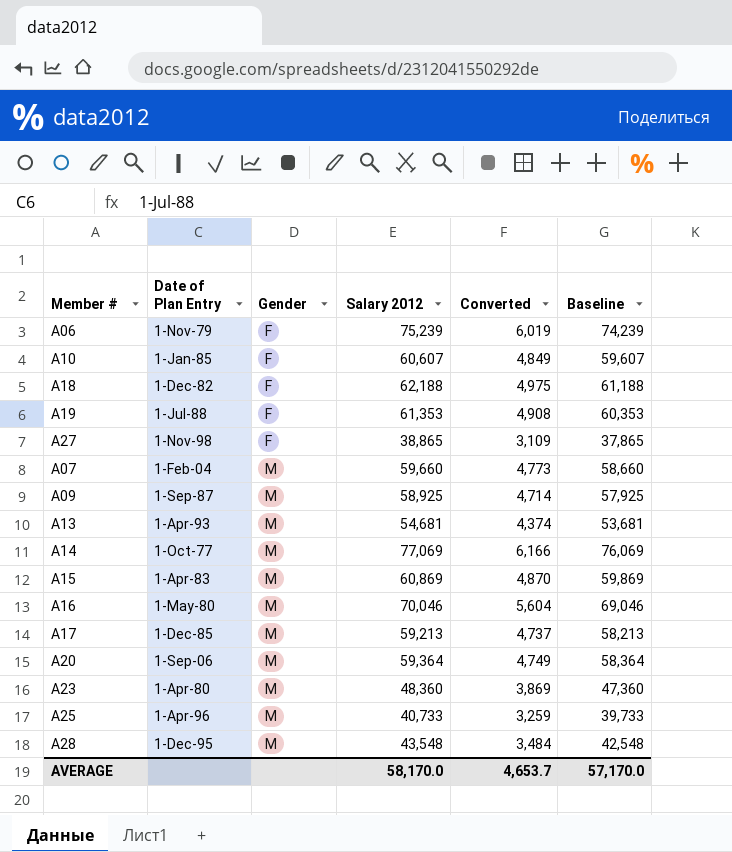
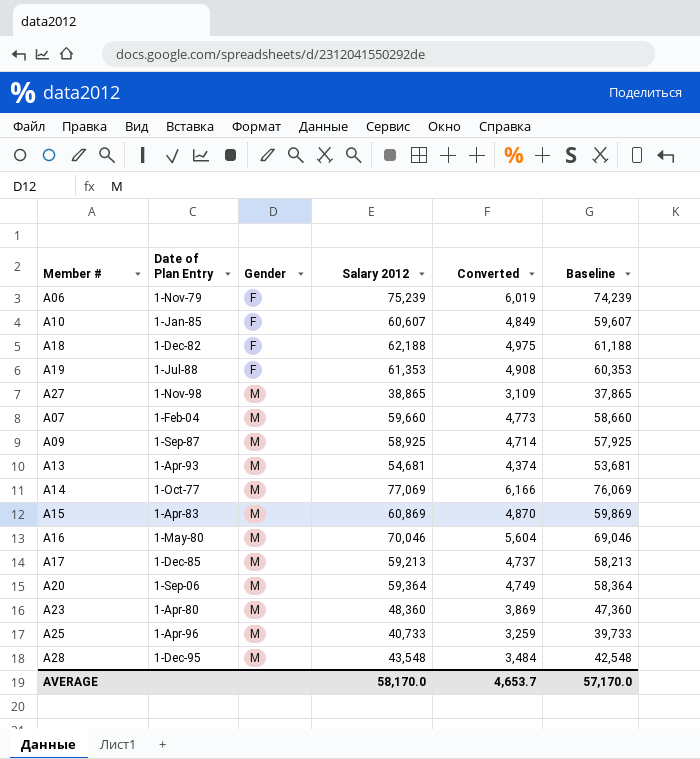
A27 | Gender: F -> M

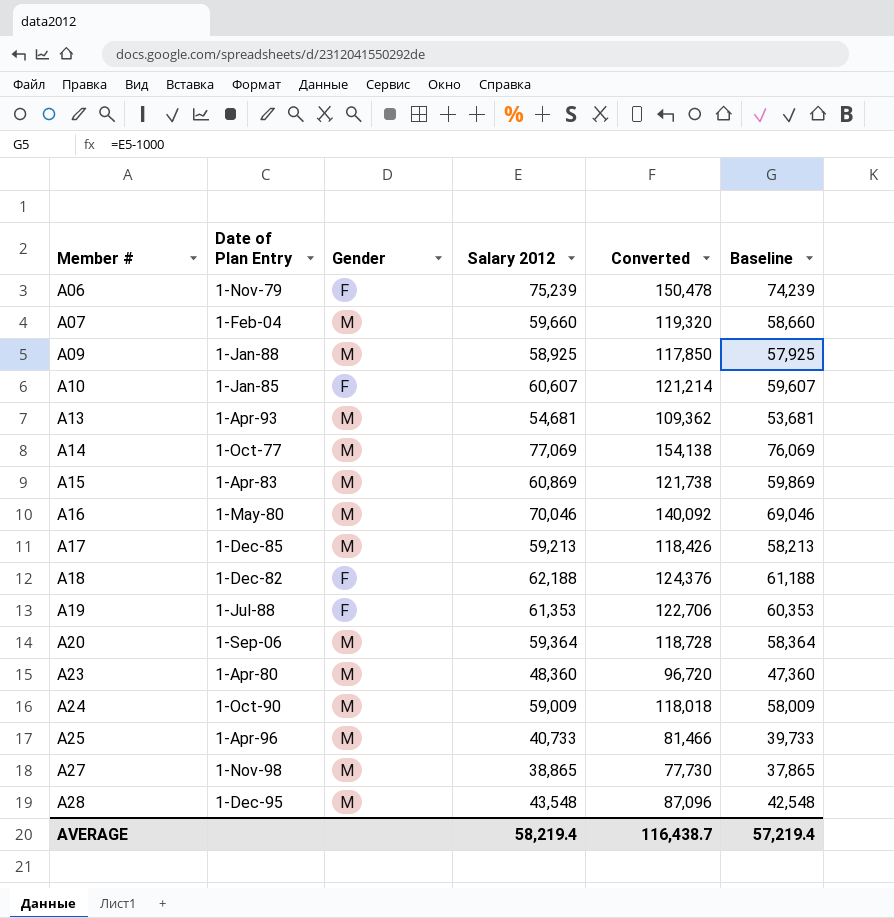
row order: Gender ascending -> Member # ascending
column Converted | formula: [Salary 2012] * 0.08 -> [Salary 2012] * 2
A09 | Date of Plan Entry: 1-Sep-87 -> 1-Jan-88
row A24: none -> 1-Oct-90 | M | 59,009 | 118,018 | 58,009
AVERAGE | Salary 2012: 58,170.0 -> 58,219.4
AVERAGE | Converted: 4,653.7 -> 116,438.7
AVERAGE | Baseline: 57,170.0 -> 57,219.4

